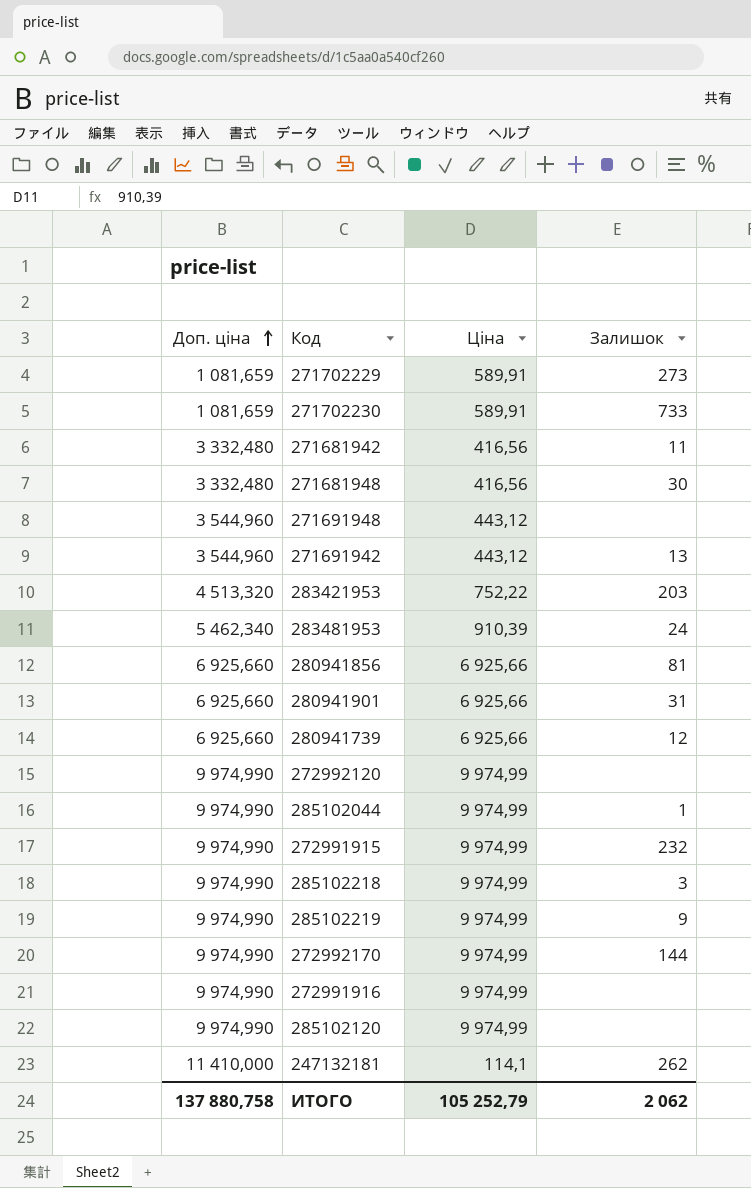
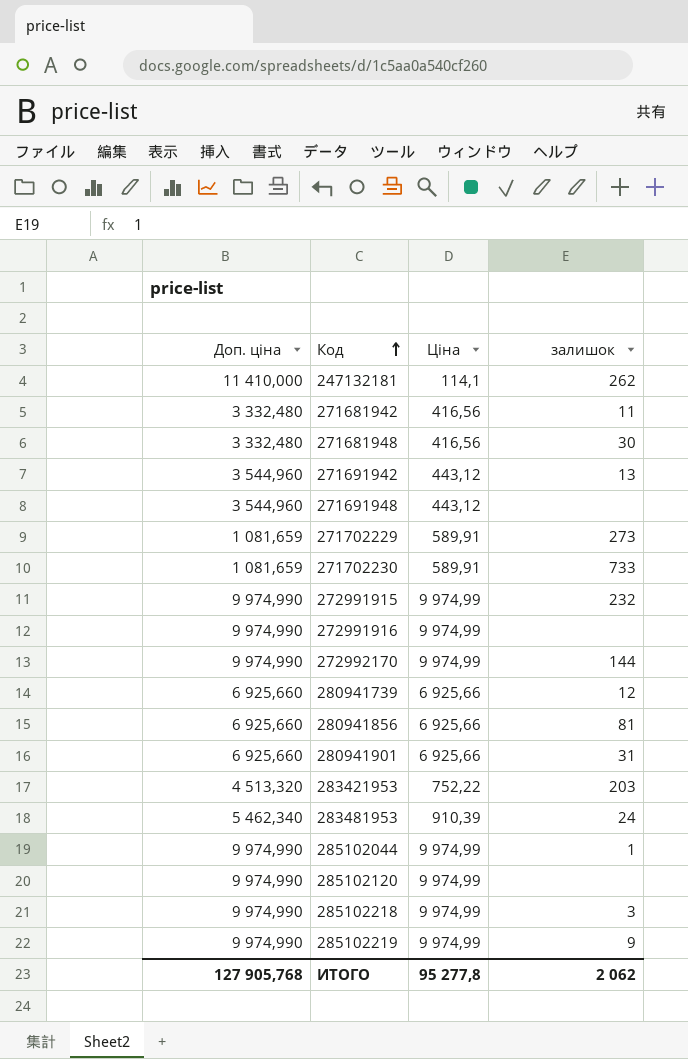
row order: Доп. ціна ascending -> Код ascending
column name: Залишок -> залишок
row 272992120: 9 974,990 | 9 974,99 | none -> none
ИТОГО | Доп. ціна: 137 880,758 -> 127 905,768
ИТОГО | Ціна: 105 252,79 -> 95 277,8

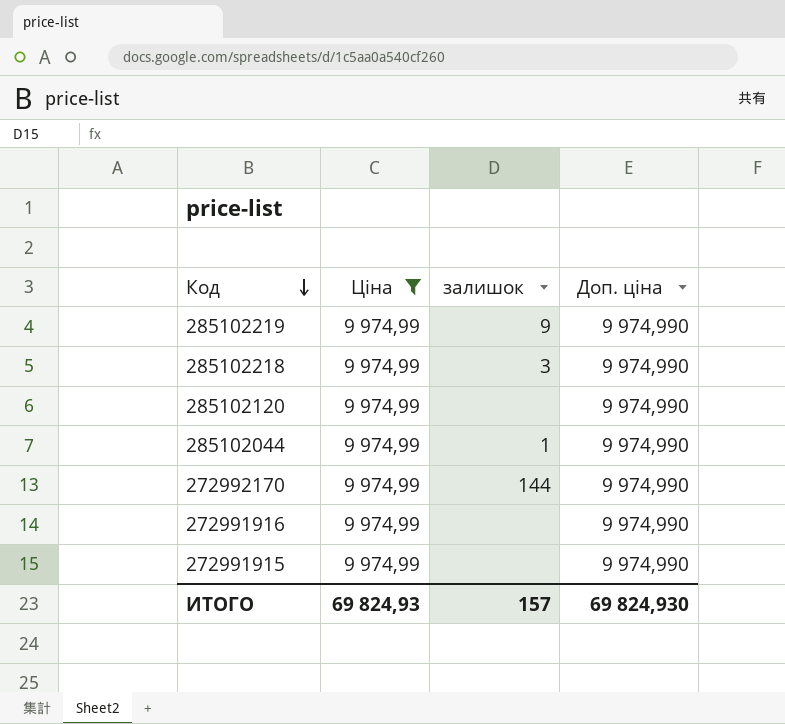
filter: none -> Ціна = 9 974,99
row order: Код ascending -> Код descending
column Доп. ціна | position: 1 -> 4
272991915 | залишок: 232 -> none
ИТОГО | Ціна: 95 277,8 -> 69 824,93
ИТОГО | залишок: 2 062 -> 157
ИТОГО | Доп. ціна: 127 905,768 -> 69 824,930

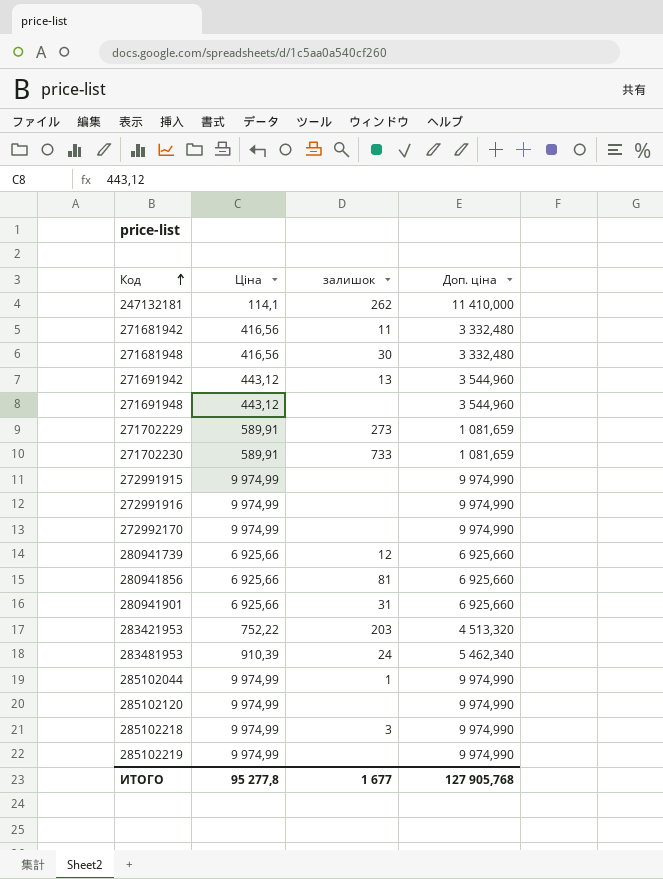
filter: Ціна = 9 974,99 -> none
row order: Код descending -> Код ascending
272992170 | залишок: 144 -> none
285102219 | залишок: 9 -> none
ИТОГО | Ціна: 69 824,93 -> 95 277,8
ИТОГО | залишок: 157 -> 1 677
ИТОГО | Доп. ціна: 69 824,930 -> 127 905,768

